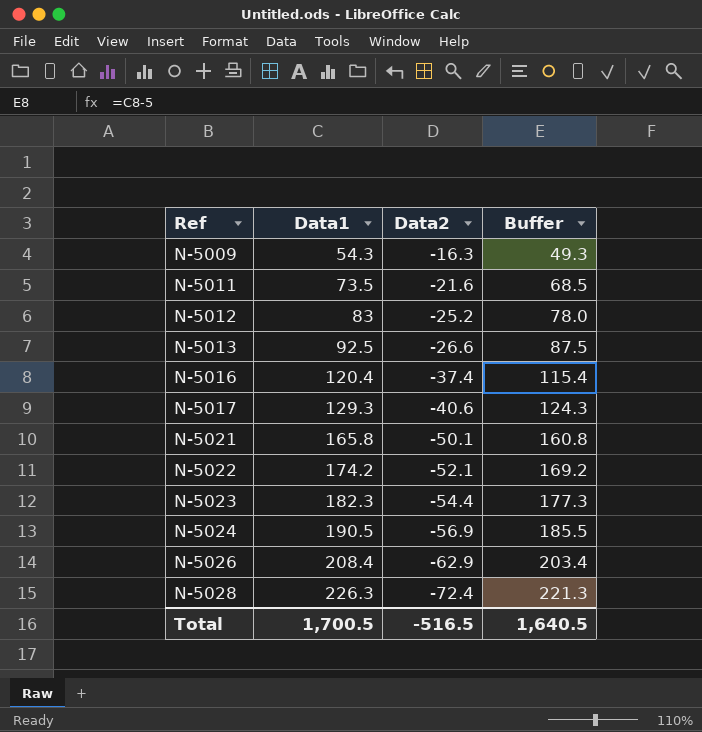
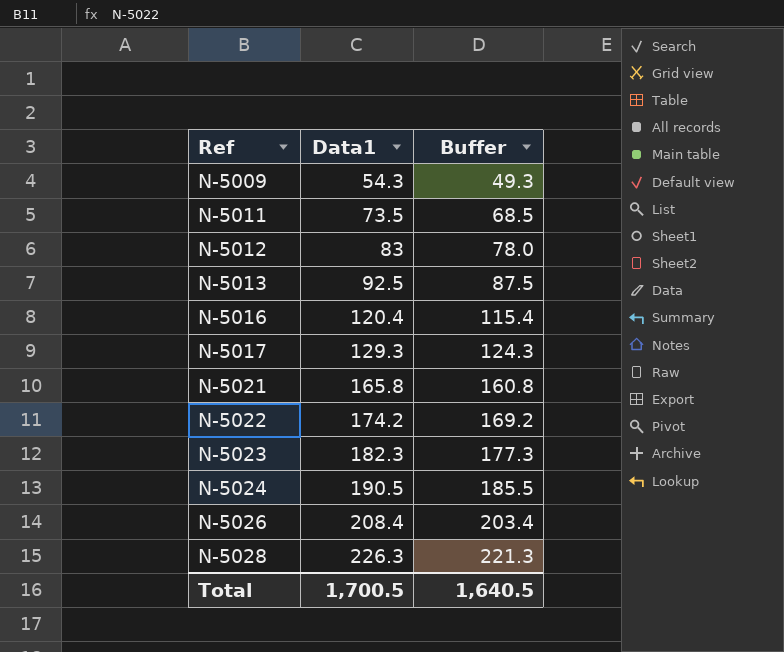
column Data2 | position: 3 -> none

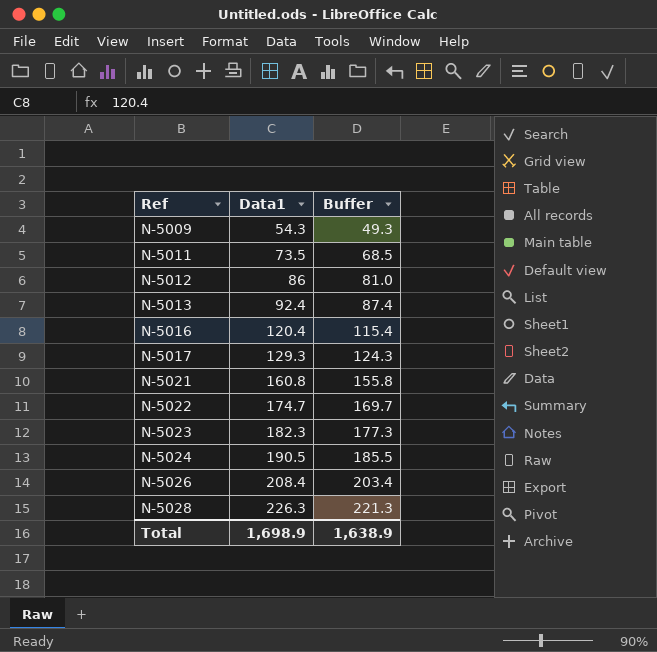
N-5012 | Data1: 83 -> 86
N-5012 | Buffer: 78.0 -> 81.0
N-5013 | Data1: 92.5 -> 92.4
N-5013 | Buffer: 87.5 -> 87.4
N-5021 | Data1: 165.8 -> 160.8
N-5021 | Buffer: 160.8 -> 155.8
N-5022 | Data1: 174.2 -> 174.7
N-5022 | Buffer: 169.2 -> 169.7
Total | Data1: 1,700.5 -> 1,698.9
Total | Buffer: 1,640.5 -> 1,638.9

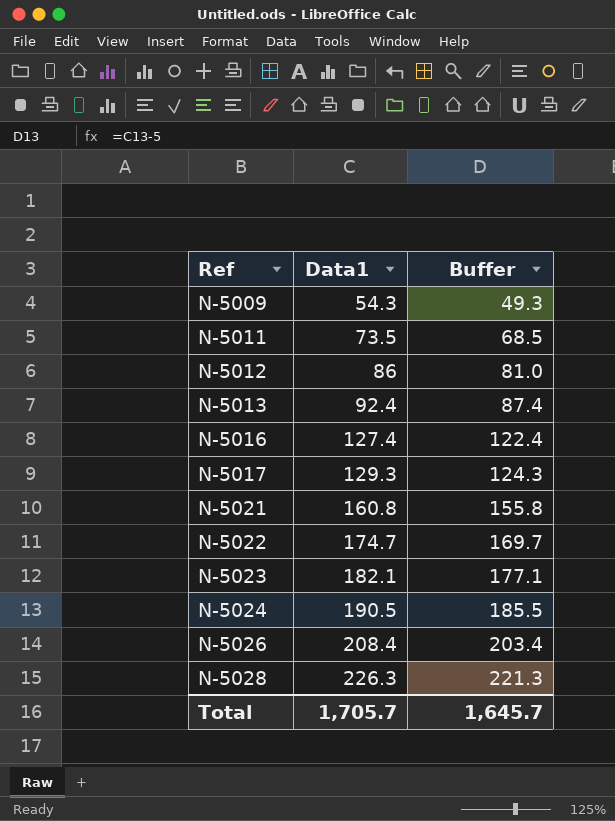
N-5016 | Data1: 120.4 -> 127.4
N-5016 | Buffer: 115.4 -> 122.4
N-5023 | Data1: 182.3 -> 182.1
N-5023 | Buffer: 177.3 -> 177.1
Total | Data1: 1,698.9 -> 1,705.7
Total | Buffer: 1,638.9 -> 1,645.7

